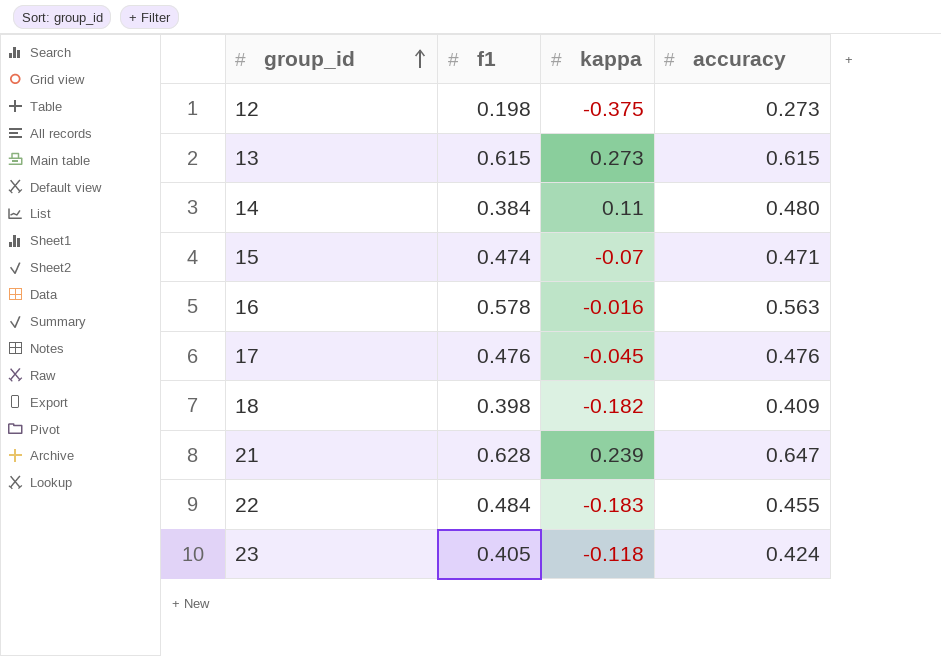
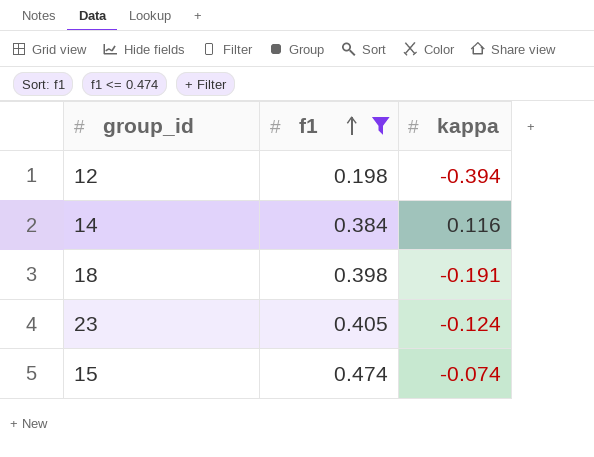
filter: none -> f1 <= 0.474
row order: group_id ascending -> f1 ascending
column accuracy | position: 4 -> none
12 | kappa: -0.375 -> -0.394
14 | kappa: 0.11 -> 0.116
18 | kappa: -0.182 -> -0.191
23 | kappa: -0.118 -> -0.124
15 | kappa: -0.07 -> -0.074

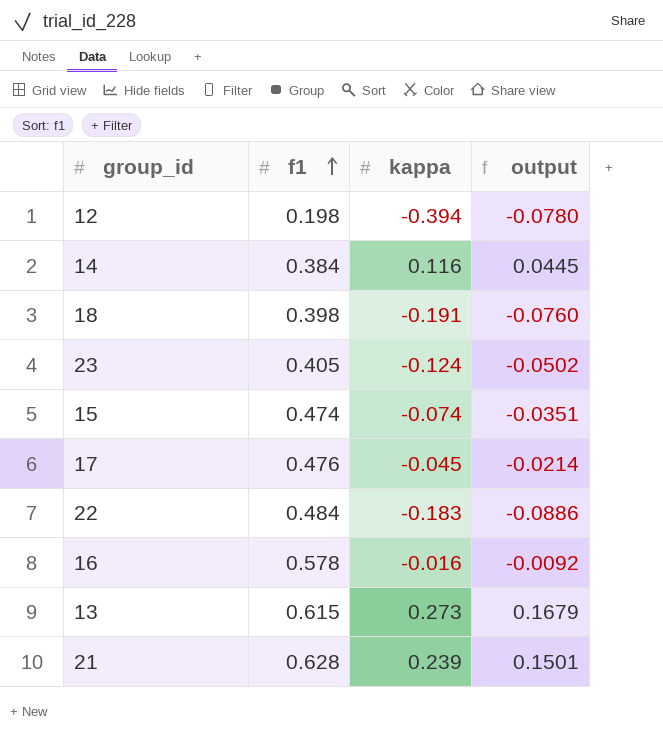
filter: f1 <= 0.474 -> none
column output | formula: none -> [f1] * [kappa]

